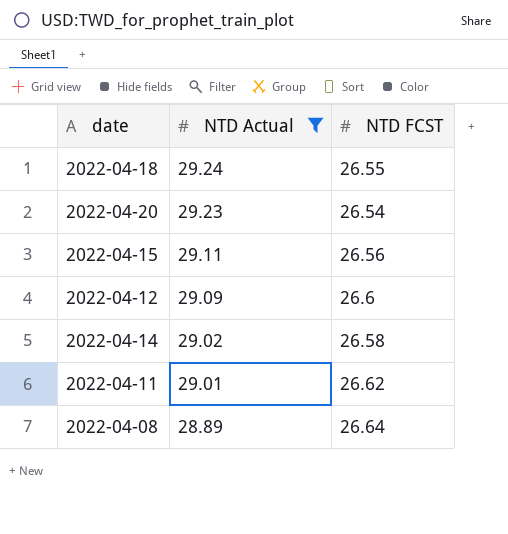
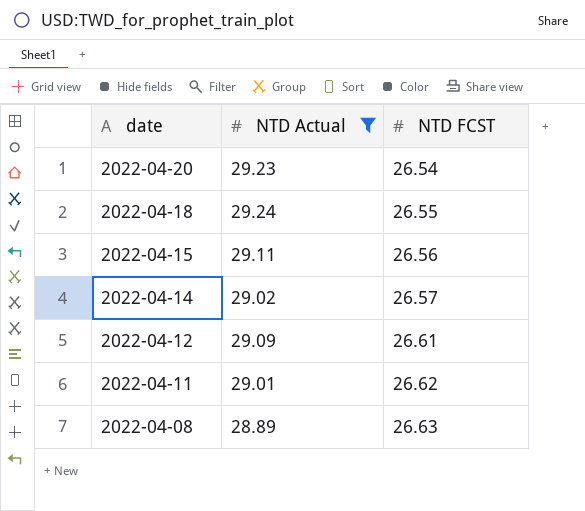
row order: NTD Actual descending -> date descending
2022-04-14 | NTD FCST: 26.58 -> 26.57
2022-04-12 | NTD FCST: 26.6 -> 26.61
2022-04-08 | NTD FCST: 26.64 -> 26.63

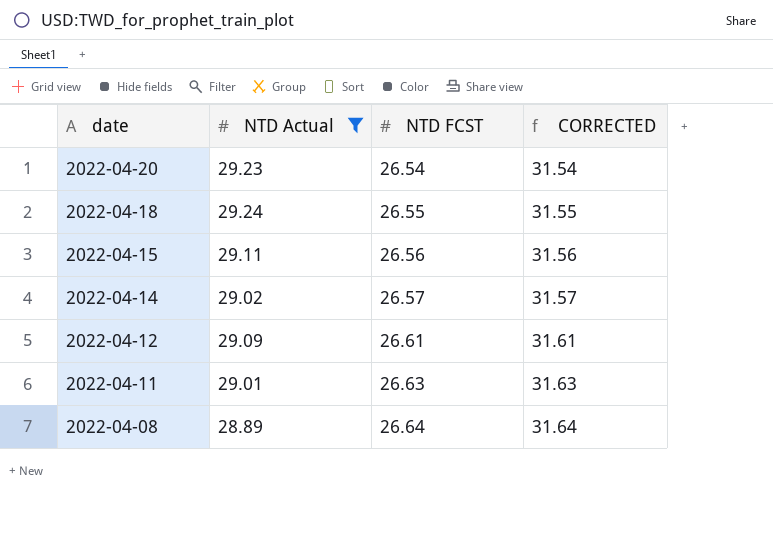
column CORRECTED | formula: none -> [NTD FCST] + 5
2022-04-11 | NTD FCST: 26.62 -> 26.63
2022-04-08 | NTD FCST: 26.63 -> 26.64

